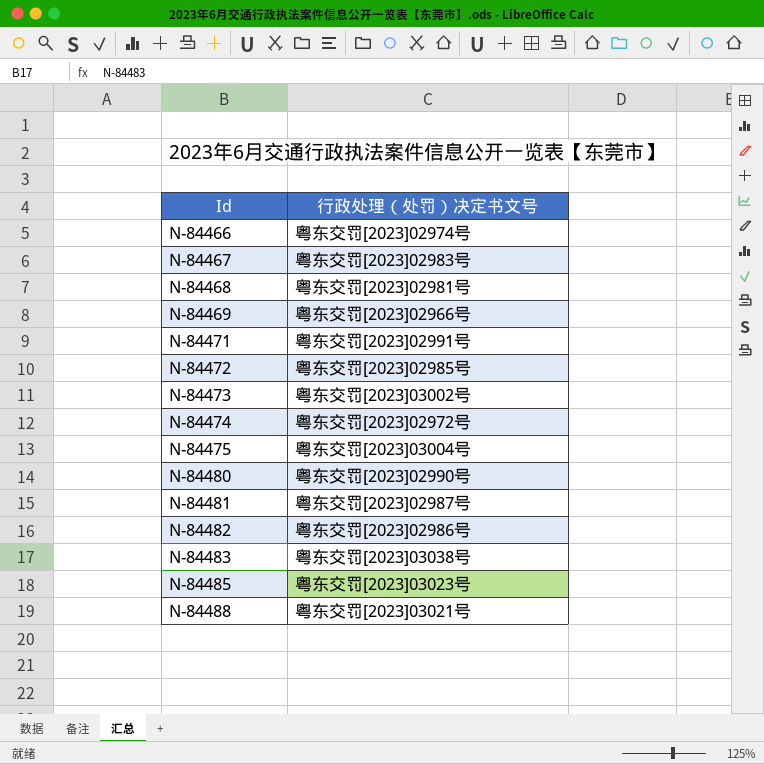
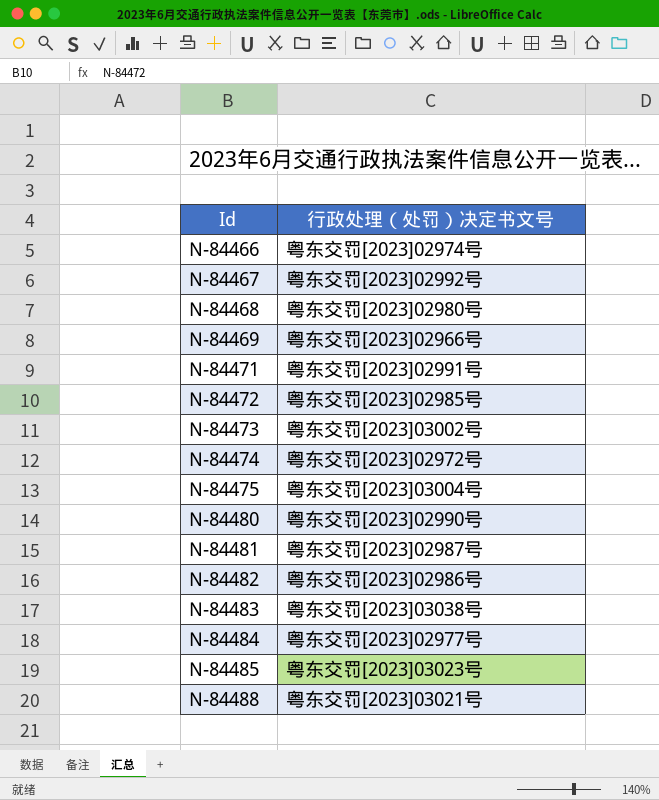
N-84467 | 行政处理（处罚）决定书文号: 粤东交罚[2023]02983号 -> 粤东交罚[2023]02992号
N-84468 | 行政处理（处罚）决定书文号: 粤东交罚[2023]02981号 -> 粤东交罚[2023]02980号
row N-84484: none -> 粤东交罚[2023]02977号

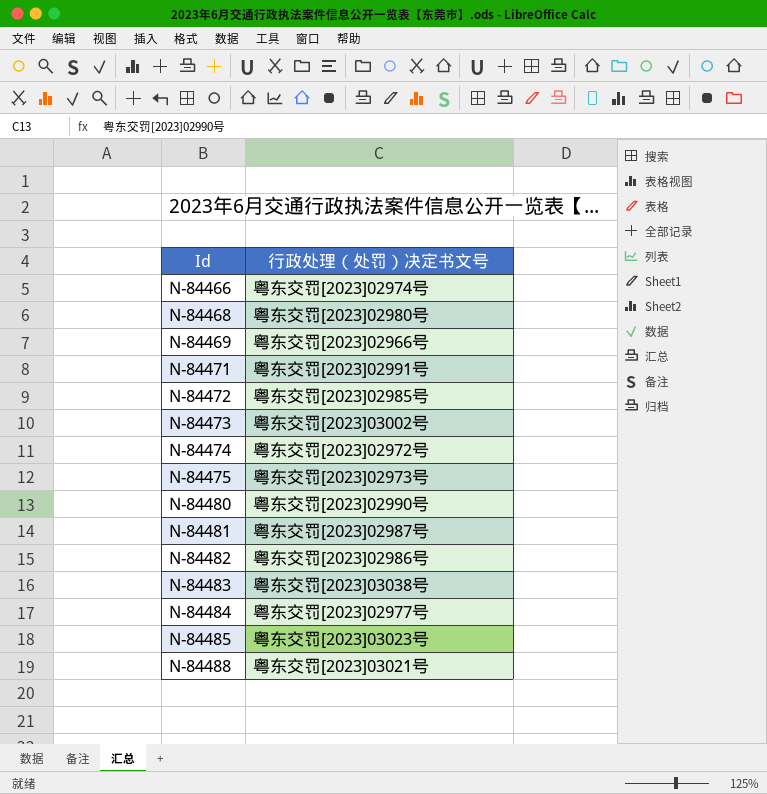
row N-84467: 粤东交罚[2023]02992号 -> none
N-84475 | 行政处理（处罚）决定书文号: 粤东交罚[2023]03004号 -> 粤东交罚[2023]02973号

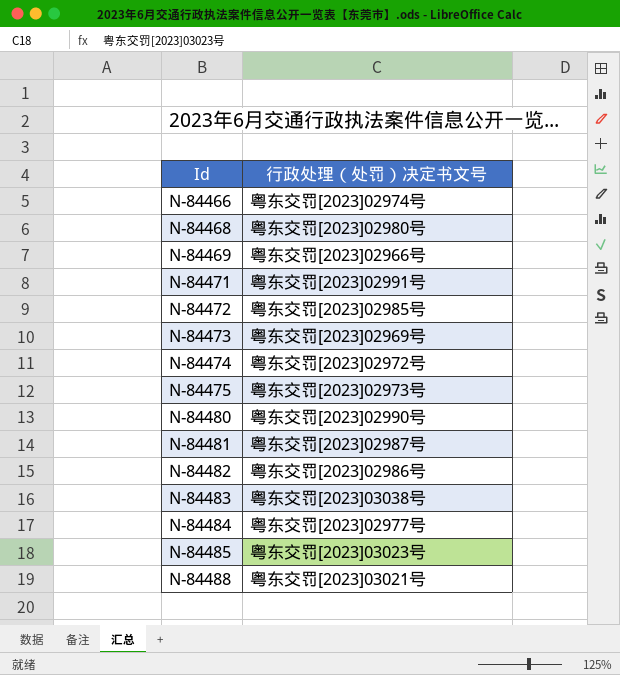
N-84473 | 行政处理（处罚）决定书文号: 粤东交罚[2023]03002号 -> 粤东交罚[2023]02969号

